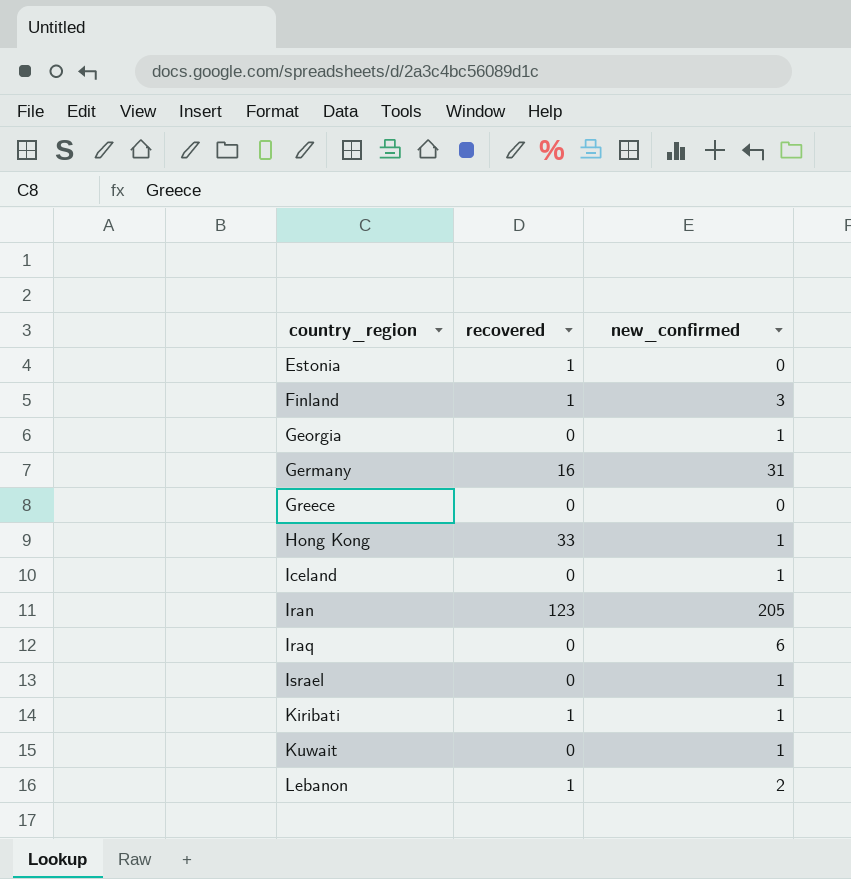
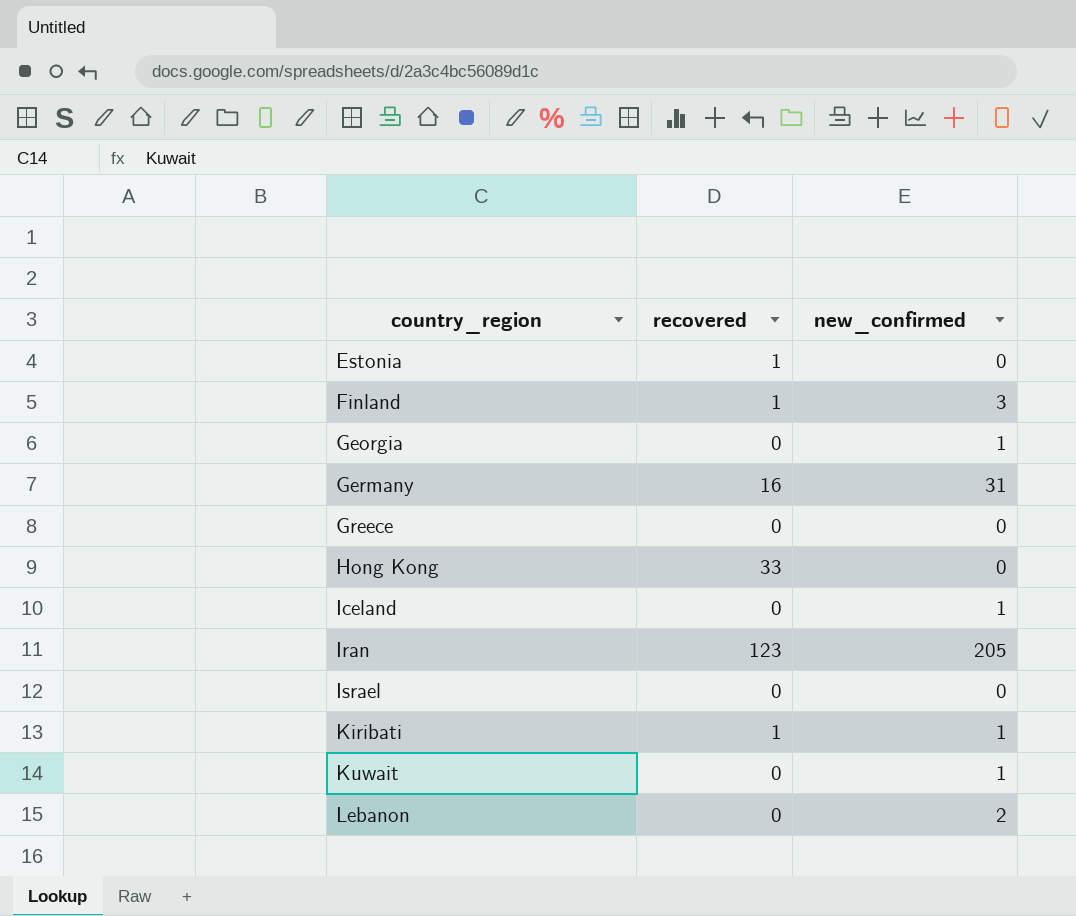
row Iraq: 0 | 6 -> none
Hong Kong | new_confirmed: 1 -> 0
Israel | new_confirmed: 1 -> 0
Lebanon | recovered: 1 -> 0

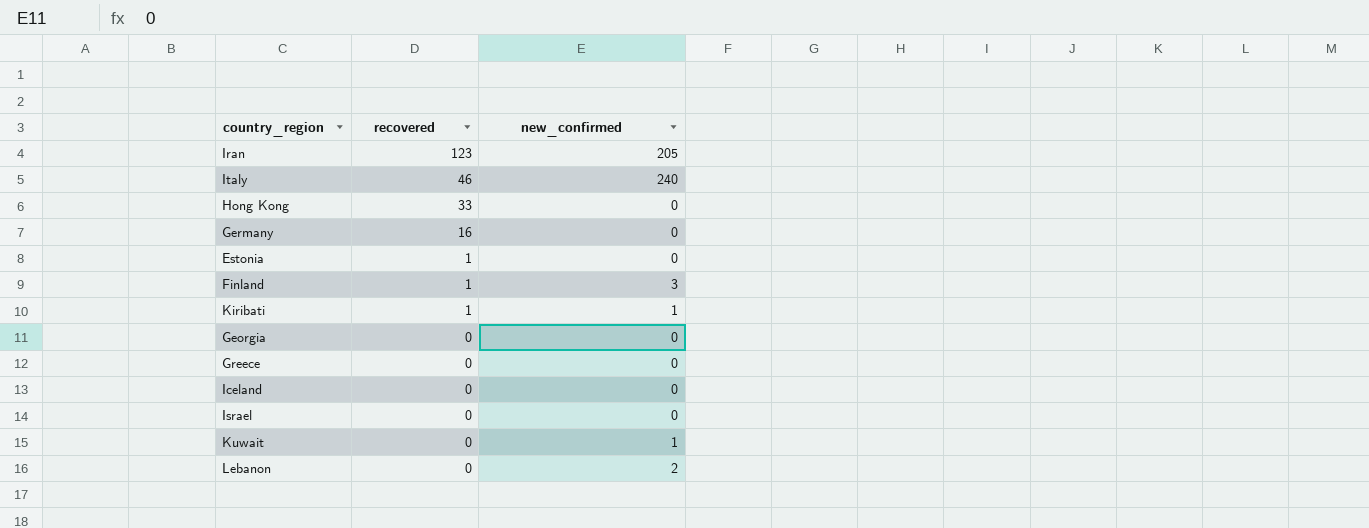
row order: country_region ascending -> recovered descending
row Italy: none -> 46 | 240
Germany | new_confirmed: 31 -> 0
Georgia | new_confirmed: 1 -> 0
Iceland | new_confirmed: 1 -> 0

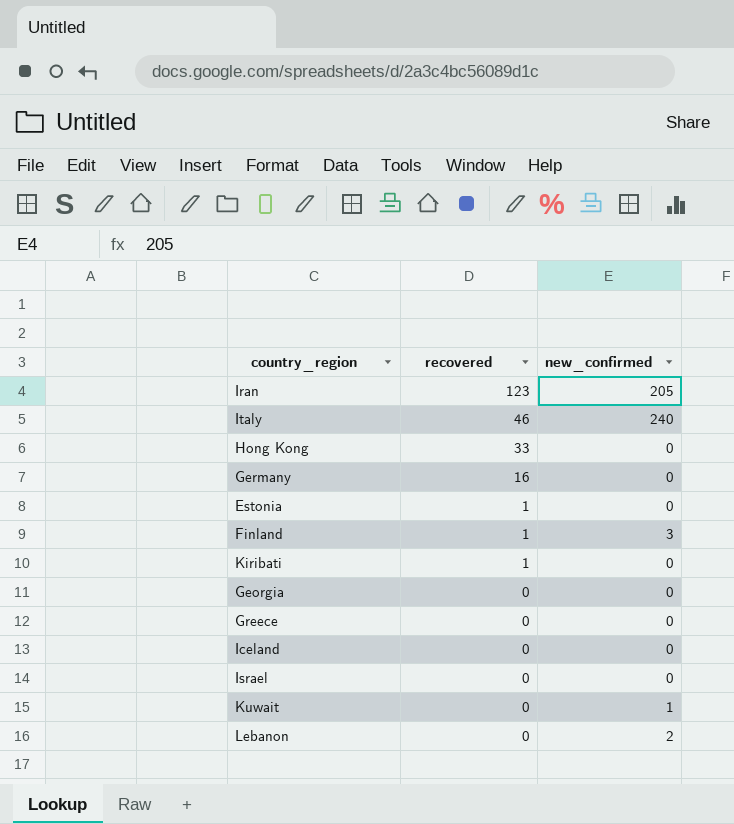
Kiribati | new_confirmed: 1 -> 0

